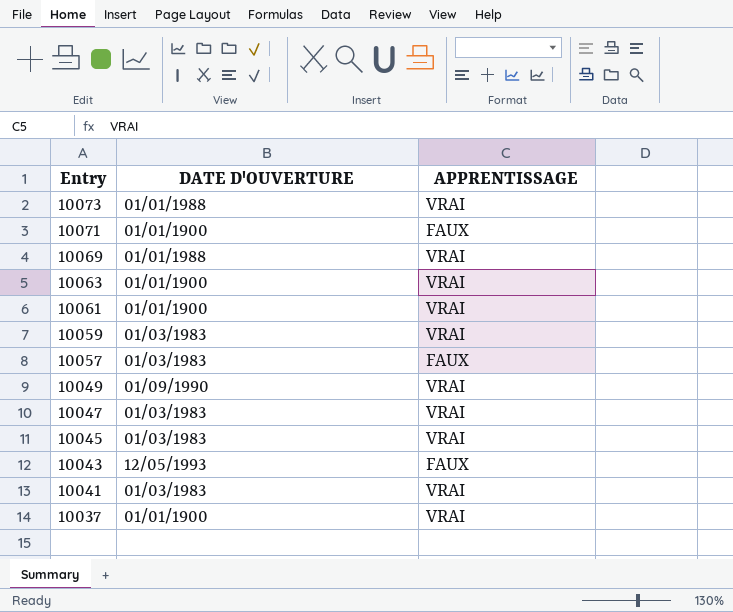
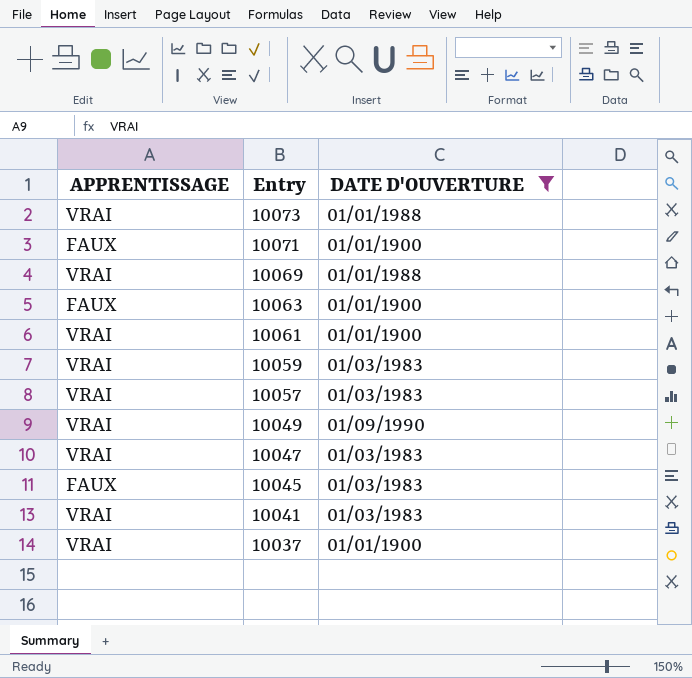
filter: none -> DATE D'OUVERTURE != 12/05/1993
column APPRENTISSAGE | position: 3 -> 1
10063 | APPRENTISSAGE: VRAI -> FAUX
10057 | APPRENTISSAGE: FAUX -> VRAI
10045 | APPRENTISSAGE: VRAI -> FAUX

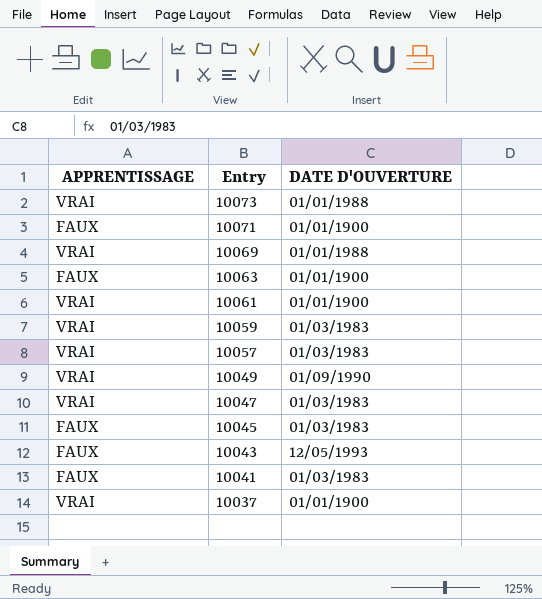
filter: DATE D'OUVERTURE != 12/05/1993 -> none
10041 | APPRENTISSAGE: VRAI -> FAUX

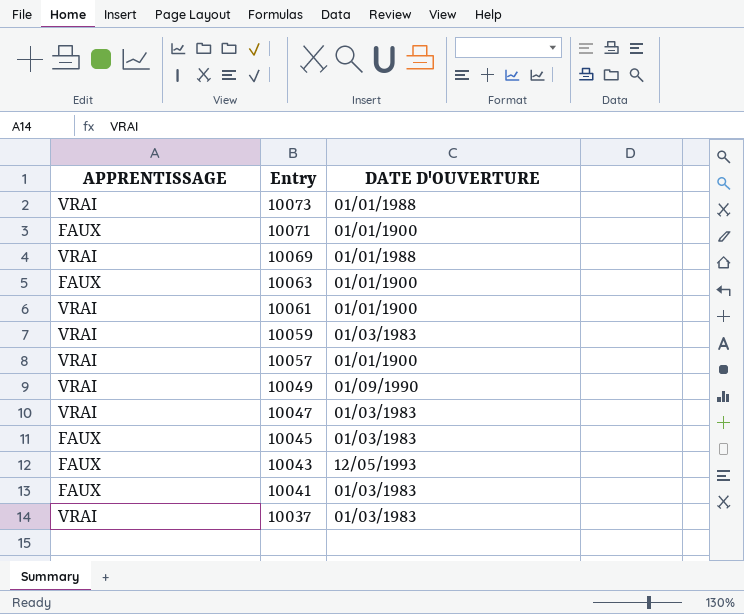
10057 | DATE D'OUVERTURE: 01/03/1983 -> 01/01/1900
10037 | DATE D'OUVERTURE: 01/01/1900 -> 01/03/1983

